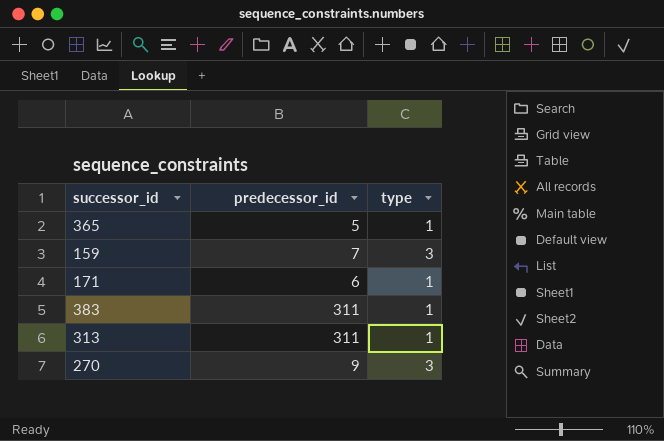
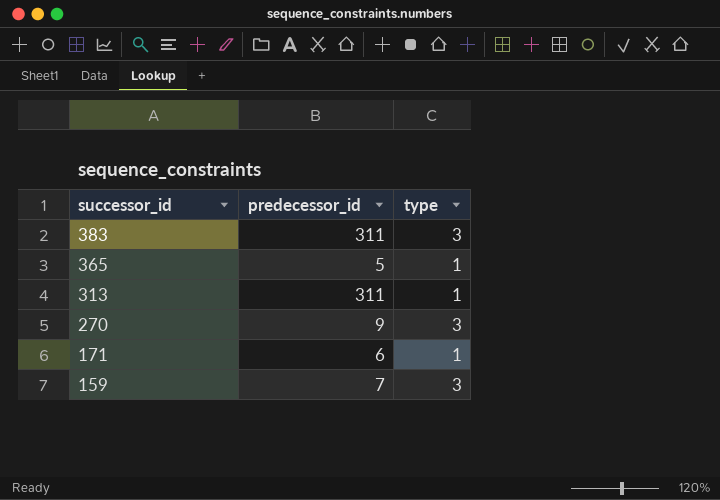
row order: none -> successor_id descending
383 | type: 1 -> 3

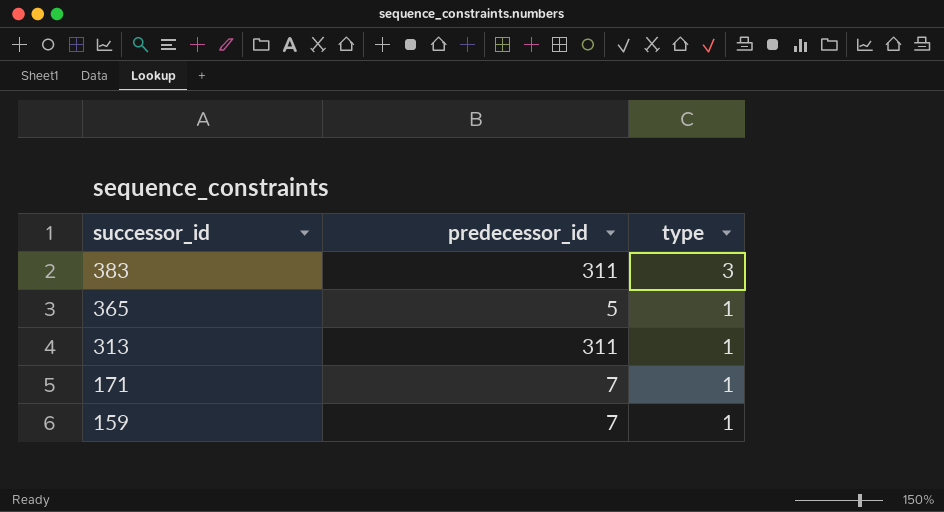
row 270: 9 | 3 -> none
171 | predecessor_id: 6 -> 7
159 | type: 3 -> 1

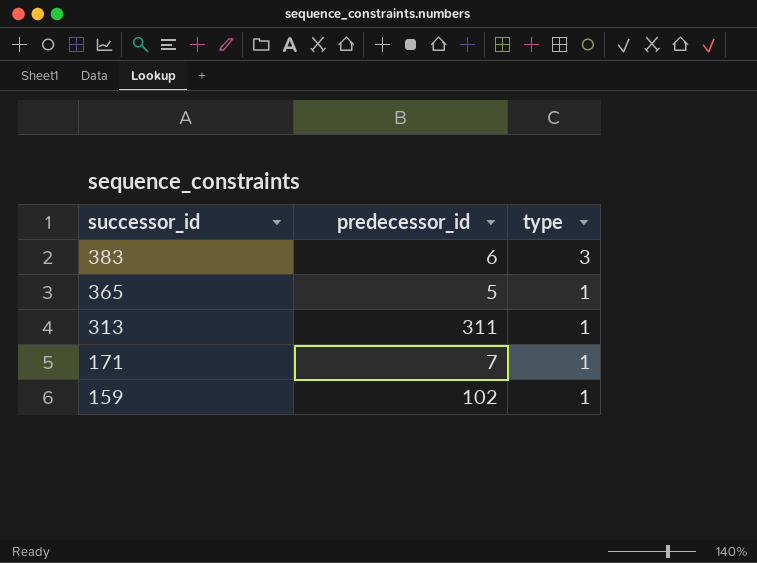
383 | predecessor_id: 311 -> 6
159 | predecessor_id: 7 -> 102

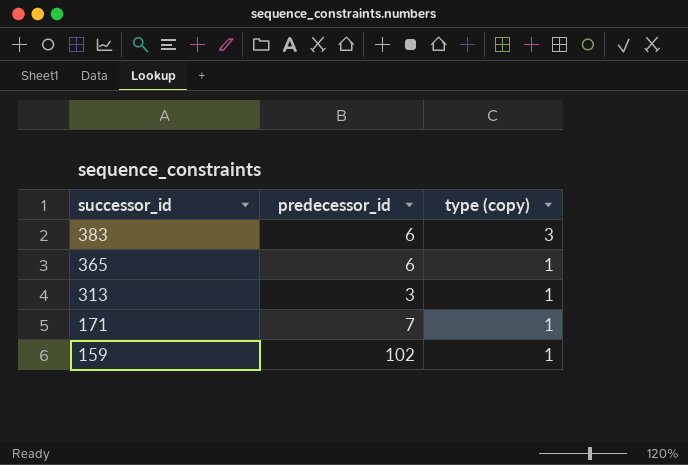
column name: type -> type (copy)
365 | predecessor_id: 5 -> 6
313 | predecessor_id: 311 -> 3

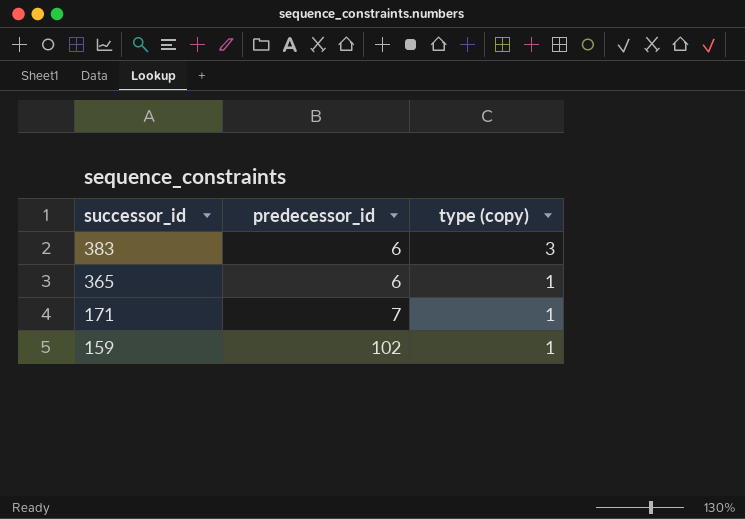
row 313: 3 | 1 -> none

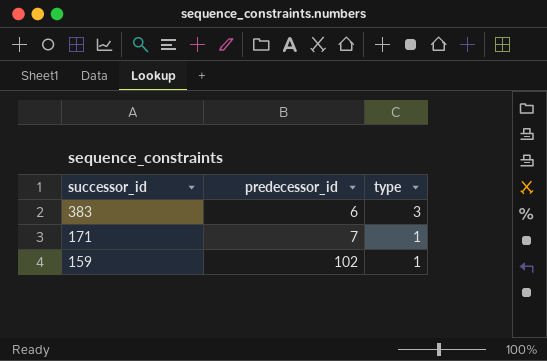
column name: type (copy) -> type
row 365: 6 | 1 -> none

